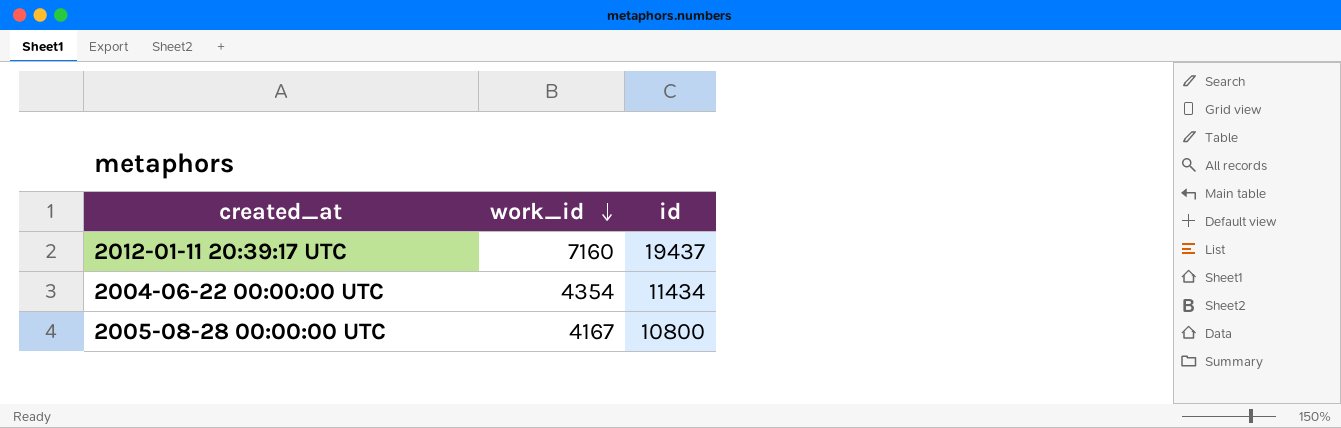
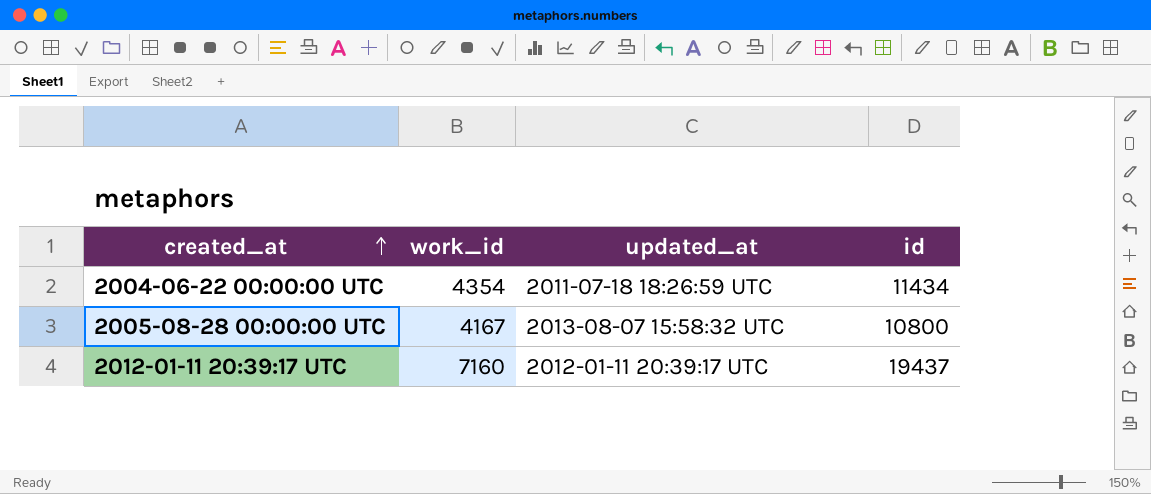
row order: work_id descending -> created_at ascending
column updated_at | position: none -> 3

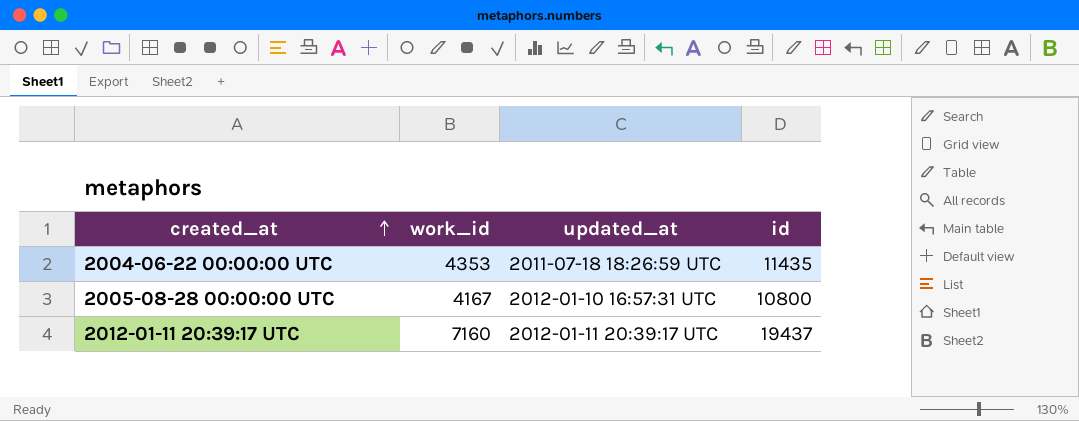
2004-06-22 00:00:00 UTC | work_id: 4354 -> 4353
2004-06-22 00:00:00 UTC | id: 11434 -> 11435
2005-08-28 00:00:00 UTC | updated_at: 2013-08-07 15:58:32 UTC -> 2012-01-10 16:57:31 UTC

